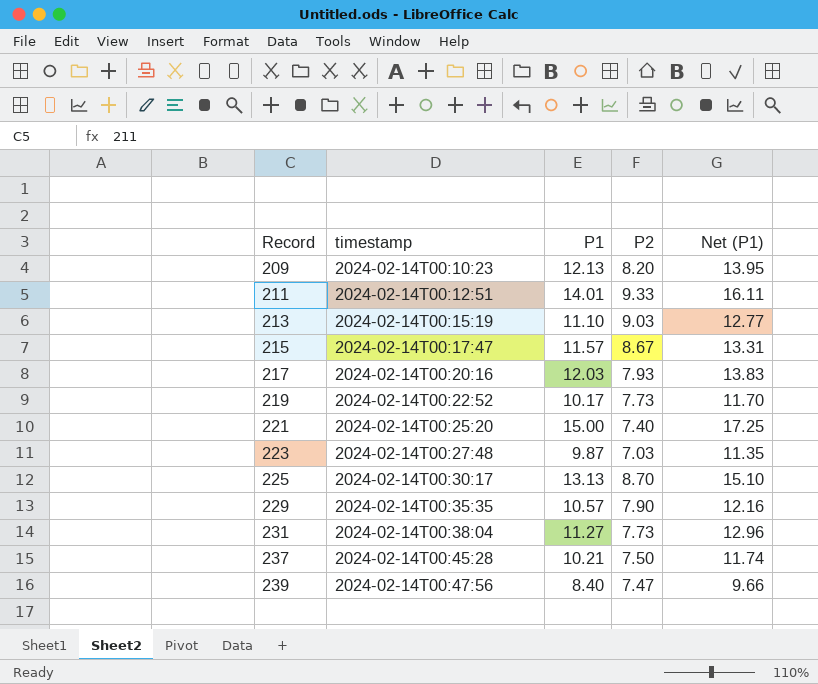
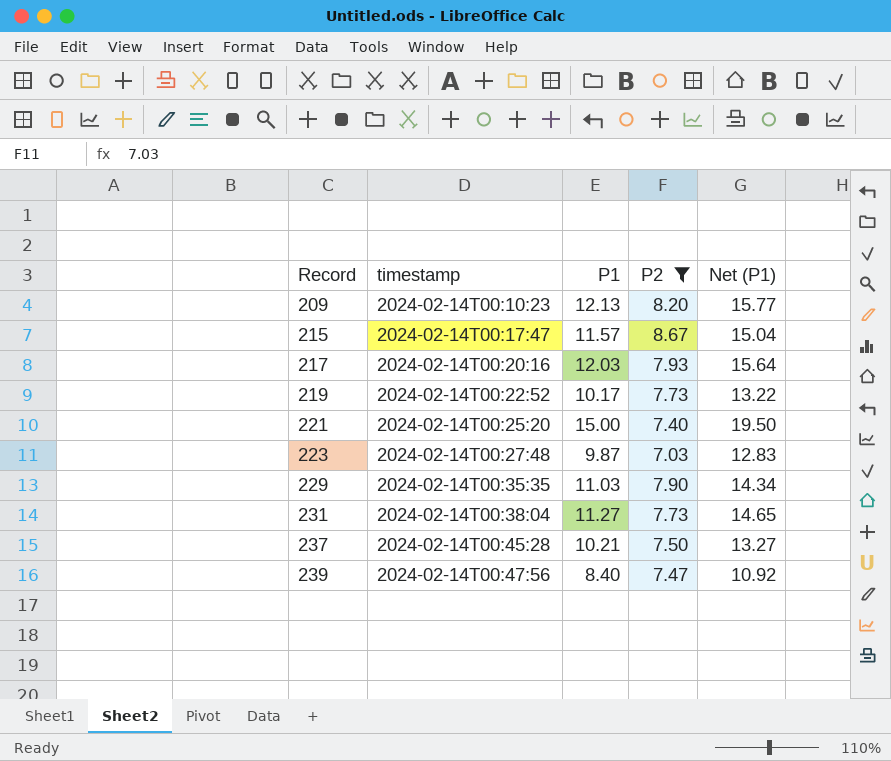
filter: none -> P2 <= 8.67
column Net (P1) | formula: [P1] * 1.15 -> [P1] * 1.3
229 | P1: 10.57 -> 11.03

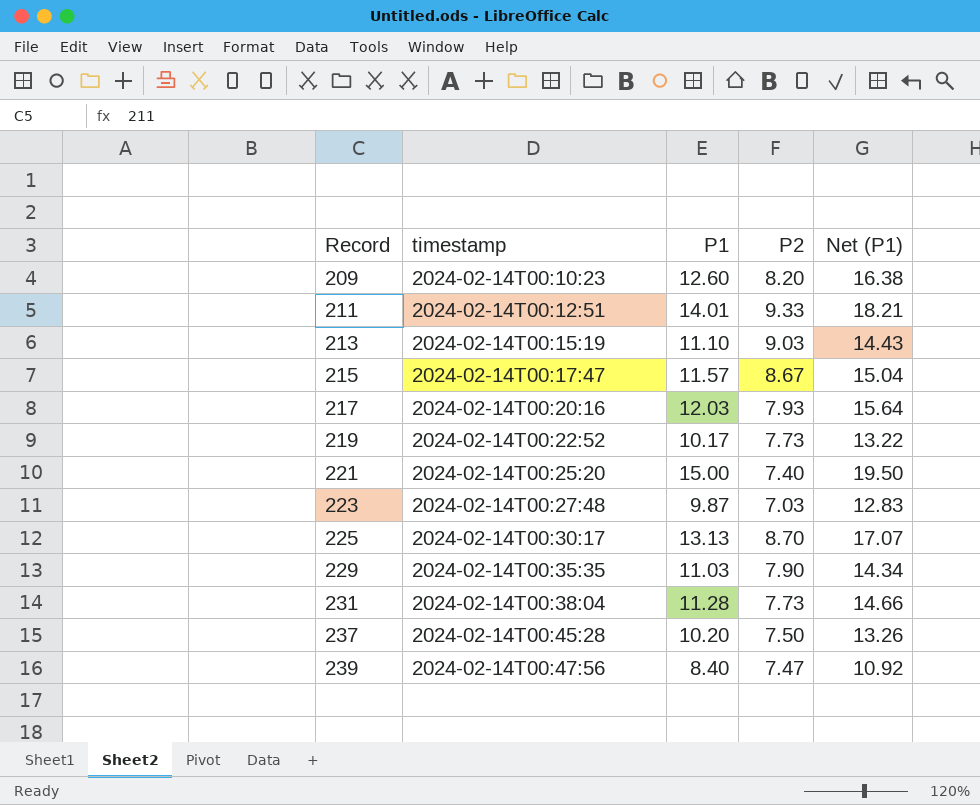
filter: P2 <= 8.67 -> none
209 | P1: 12.13 -> 12.60
209 | Net (P1): 15.77 -> 16.38
231 | P1: 11.27 -> 11.28
231 | Net (P1): 14.65 -> 14.66
237 | P1: 10.21 -> 10.20
237 | Net (P1): 13.27 -> 13.26

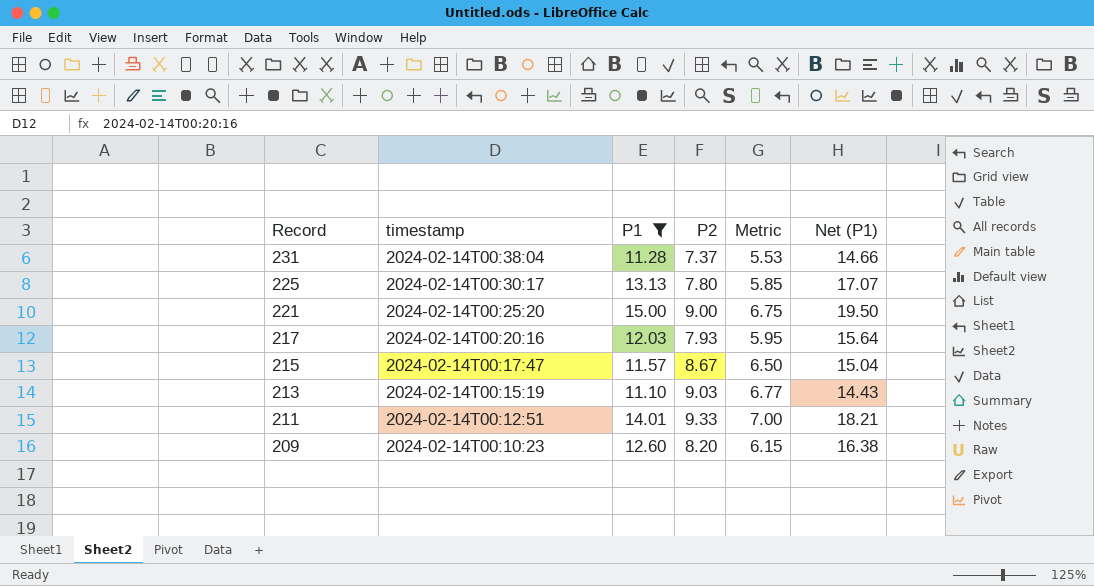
filter: none -> P1 >= 11.10
row order: Record ascending -> Record descending
column Metric | formula: none -> [P2] * 0.75
231 | P2: 7.73 -> 7.37
225 | P2: 8.70 -> 7.80
221 | P2: 7.40 -> 9.00

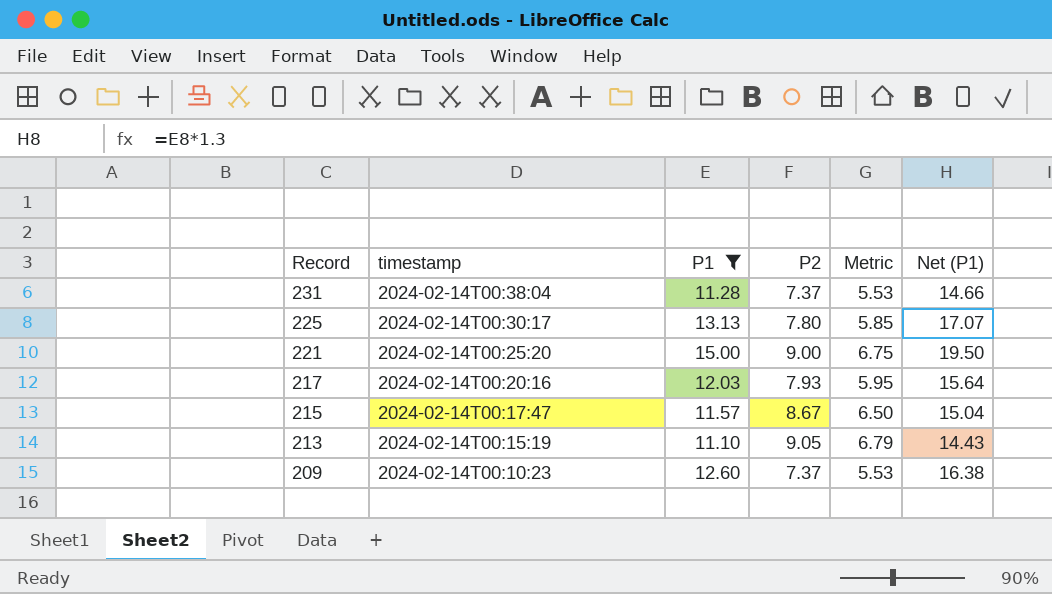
row 211: 2024-02-14T00:12:51 | 14.01 | 9.33 | 7.00 | 18.21 -> none
213 | P2: 9.03 -> 9.05
213 | Metric: 6.77 -> 6.79
209 | P2: 8.20 -> 7.37
209 | Metric: 6.15 -> 5.53

